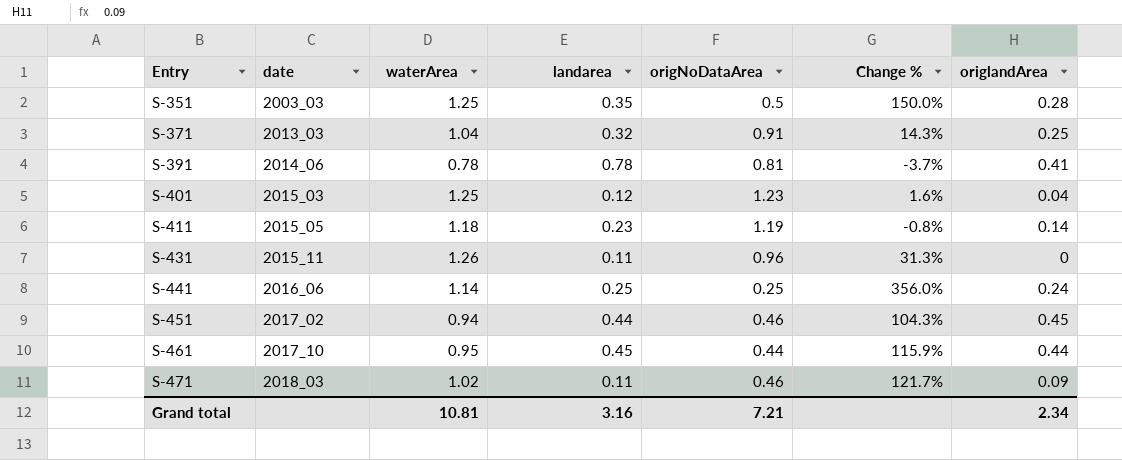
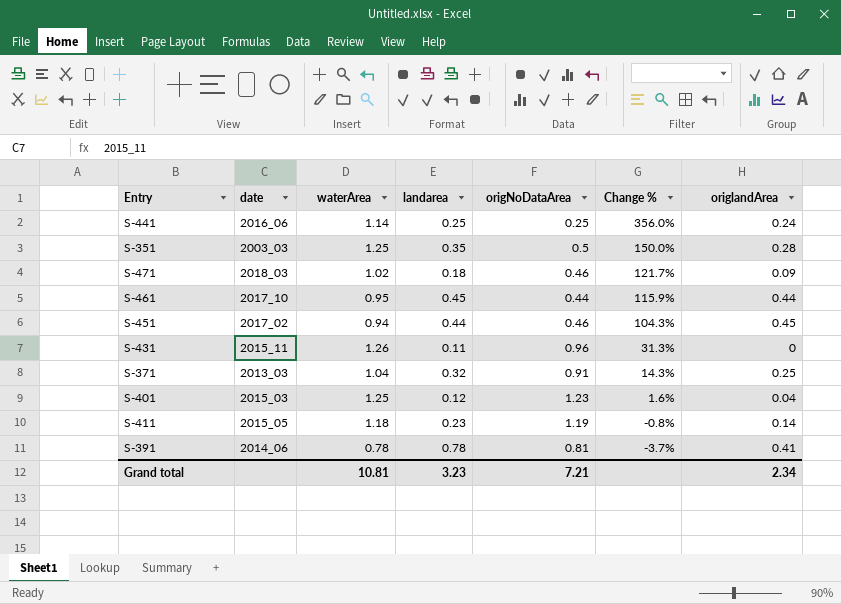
row order: Entry ascending -> Change % descending
S-471 | landarea: 0.11 -> 0.18
Grand total | landarea: 3.16 -> 3.23

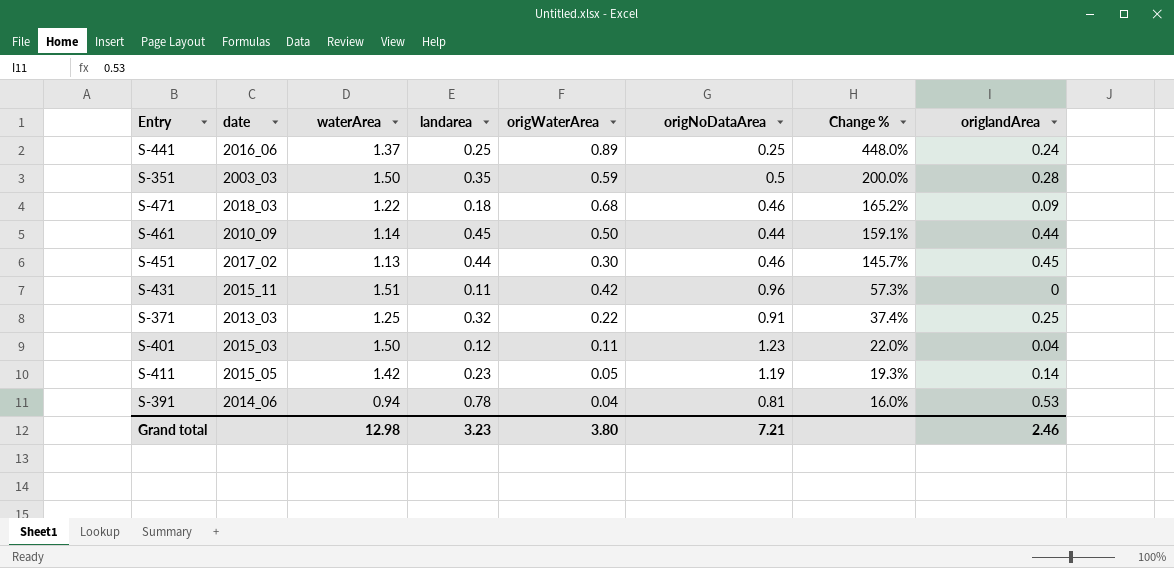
column origWaterArea | position: none -> 5
S-441 | waterArea: 1.14 -> 1.37
S-441 | Change %: 356.0% -> 448.0%
S-351 | waterArea: 1.25 -> 1.50
S-351 | Change %: 150.0% -> 200.0%
S-471 | waterArea: 1.02 -> 1.22
S-471 | Change %: 121.7% -> 165.2%
S-461 | date: 2017_10 -> 2010_09
S-461 | waterArea: 0.95 -> 1.14
S-461 | Change %: 115.9% -> 159.1%
S-451 | waterArea: 0.94 -> 1.13
S-451 | Change %: 104.3% -> 145.7%
S-431 | waterArea: 1.26 -> 1.51
S-431 | Change %: 31.3% -> 57.3%
S-371 | waterArea: 1.04 -> 1.25
S-371 | Change %: 14.3% -> 37.4%
S-401 | waterArea: 1.25 -> 1.50
S-401 | Change %: 1.6% -> 22.0%
S-411 | waterArea: 1.18 -> 1.42
S-411 | Change %: -0.8% -> 19.3%
S-391 | waterArea: 0.78 -> 0.94
S-391 | Change %: -3.7% -> 16.0%
S-391 | origlandArea: 0.41 -> 0.53
Grand total | waterArea: 10.81 -> 12.98
Grand total | origlandArea: 2.34 -> 2.46

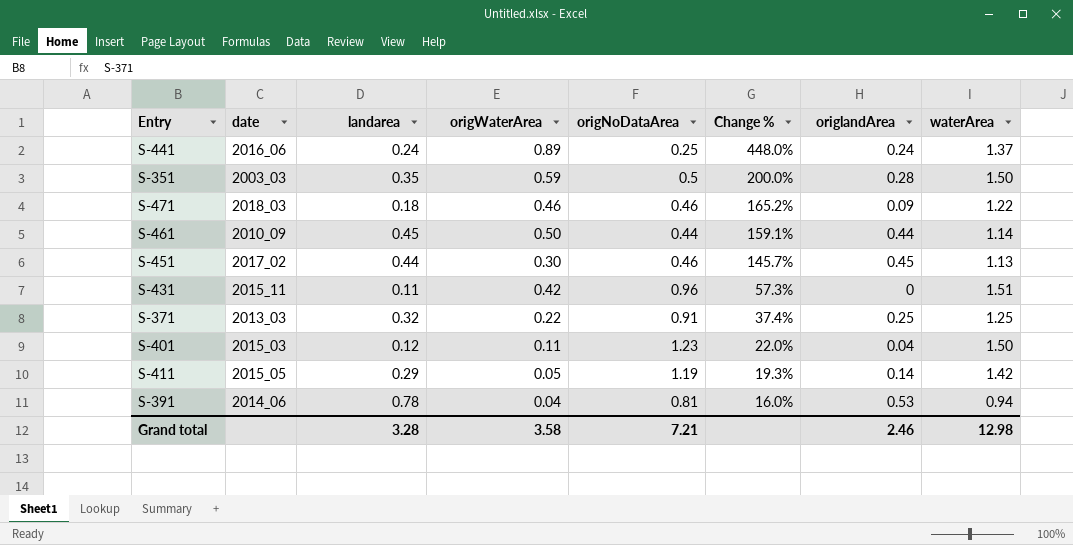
column waterArea | position: 3 -> 8
S-441 | landarea: 0.25 -> 0.24
S-471 | origWaterArea: 0.68 -> 0.46
S-411 | landarea: 0.23 -> 0.29
Grand total | landarea: 3.23 -> 3.28
Grand total | origWaterArea: 3.80 -> 3.58

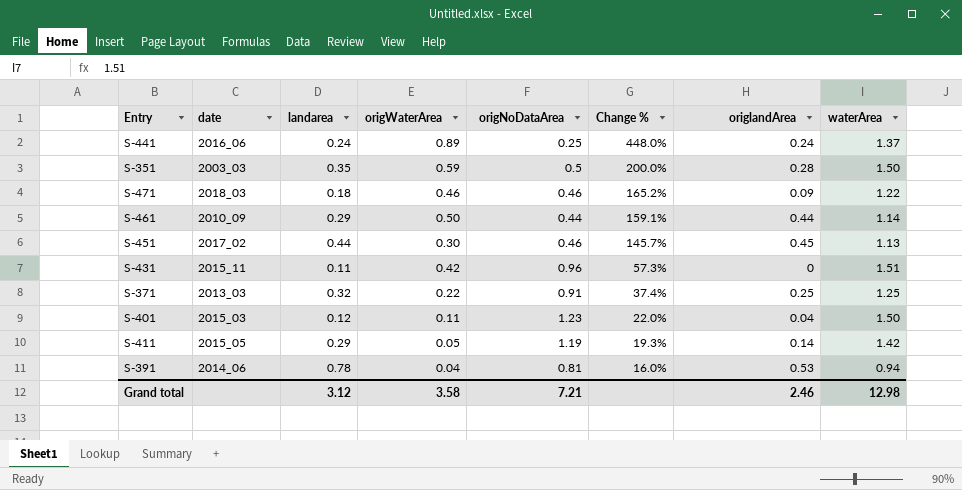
S-461 | landarea: 0.45 -> 0.29
Grand total | landarea: 3.28 -> 3.12

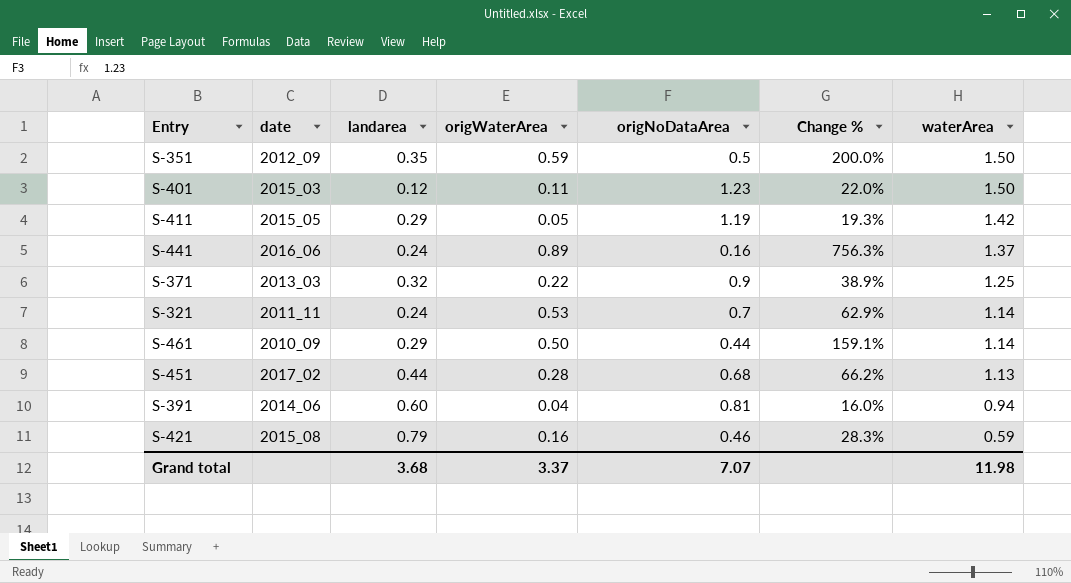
row order: Change % descending -> waterArea descending
column origlandArea | position: 7 -> none
row S-471: 2018_03 | 0.18 | 0.46 | 0.46 | 165.2% | 0.09 | 1.22 -> none
row S-431: 2015_11 | 0.11 | 0.42 | 0.96 | 57.3% | 0 | 1.51 -> none
S-351 | date: 2003_03 -> 2012_09
S-441 | origNoDataArea: 0.25 -> 0.16
S-441 | Change %: 448.0% -> 756.3%
S-371 | origNoDataArea: 0.91 -> 0.9
S-371 | Change %: 37.4% -> 38.9%
row S-321: none -> 2011_11 | 0.24 | 0.53 | 0.7 | 62.9% | 1.14
S-451 | origWaterArea: 0.30 -> 0.28
S-451 | origNoDataArea: 0.46 -> 0.68
S-451 | Change %: 145.7% -> 66.2%
S-391 | landarea: 0.78 -> 0.60
row S-421: none -> 2015_08 | 0.79 | 0.16 | 0.46 | 28.3% | 0.59
Grand total | landarea: 3.12 -> 3.68
Grand total | origWaterArea: 3.58 -> 3.37
Grand total | origNoDataArea: 7.21 -> 7.07
Grand total | waterArea: 12.98 -> 11.98

